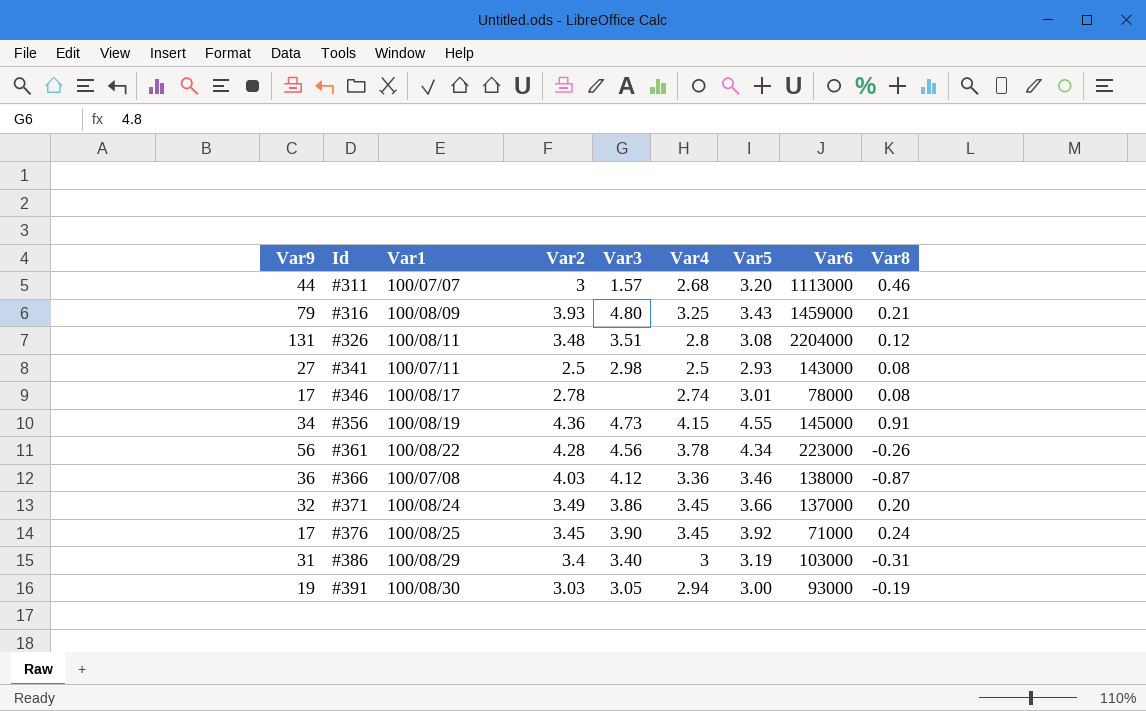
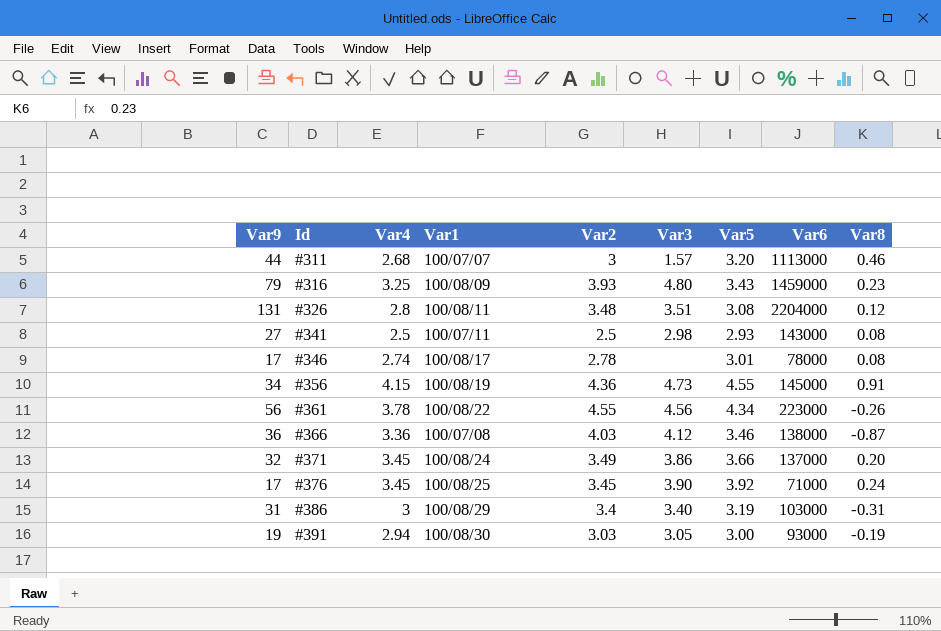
column Var4 | position: 6 -> 3
#316 | Var8: 0.21 -> 0.23
#361 | Var2: 4.28 -> 4.55

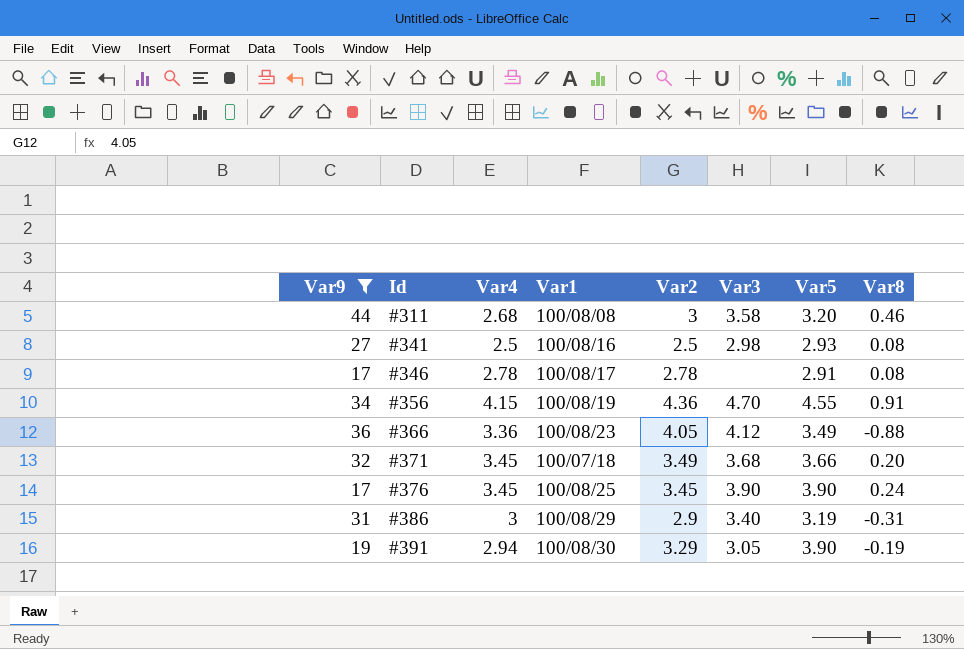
filter: none -> Var9 <= 44
column Var6 | position: 8 -> none
#311 | Var1: 100/07/07 -> 100/08/08
#311 | Var3: 1.57 -> 3.58
#341 | Var1: 100/07/11 -> 100/08/16
#346 | Var4: 2.74 -> 2.78
#346 | Var5: 3.01 -> 2.91
#356 | Var3: 4.73 -> 4.70
#366 | Var1: 100/07/08 -> 100/08/23
#366 | Var2: 4.03 -> 4.05
#366 | Var5: 3.46 -> 3.49
#366 | Var8: -0.87 -> -0.88
#371 | Var1: 100/08/24 -> 100/07/18
#371 | Var3: 3.86 -> 3.68
#376 | Var5: 3.92 -> 3.90
#386 | Var2: 3.4 -> 2.9
#391 | Var2: 3.03 -> 3.29
#391 | Var5: 3.00 -> 3.90

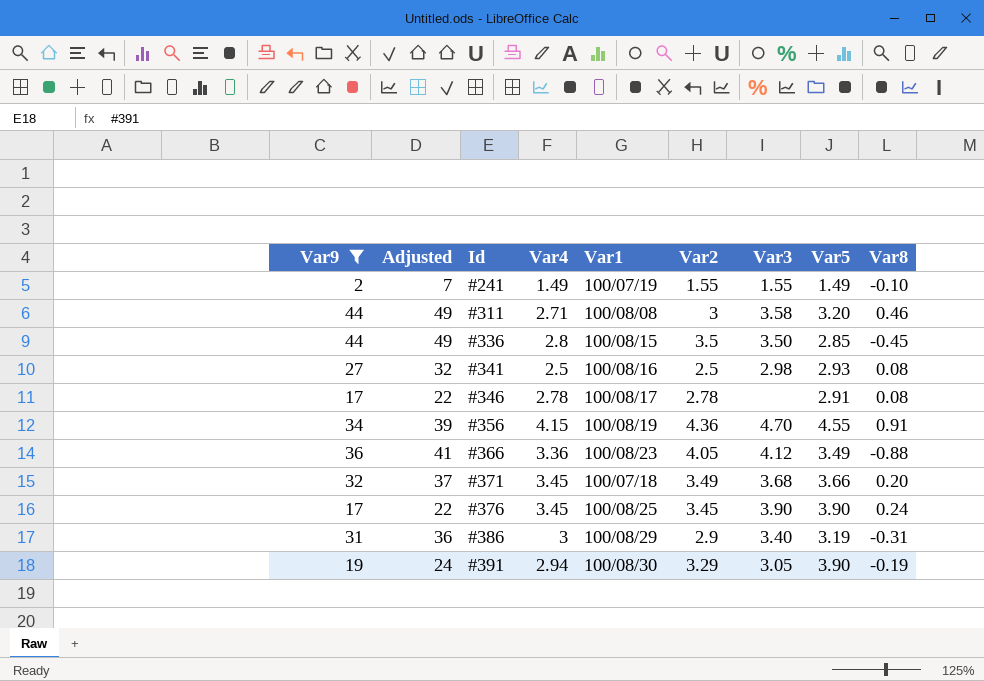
column Adjusted | formula: none -> [Var9] + 5
row #241: none -> 2 | 7 | 1.49 | 100/07/19 | 1.55 | 1.55 | 1.49 | -0.10
#311 | Var4: 2.68 -> 2.71
row #336: none -> 44 | 49 | 2.8 | 100/08/15 | 3.5 | 3.50 | 2.85 | -0.45

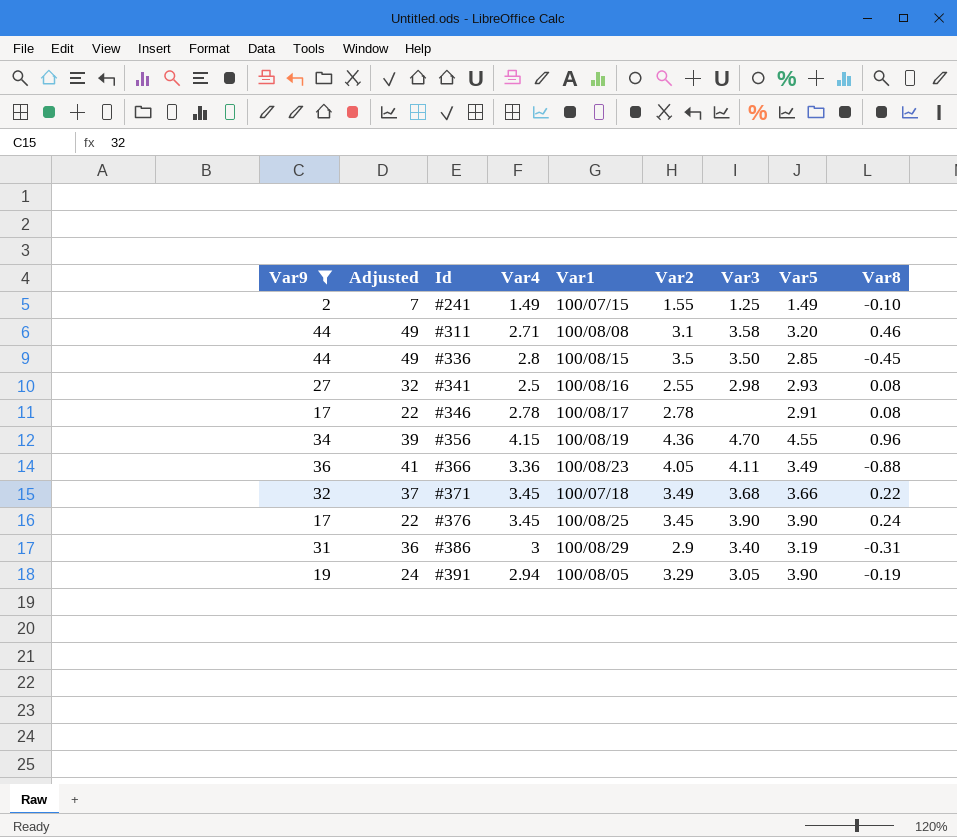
#241 | Var1: 100/07/19 -> 100/07/15
#241 | Var3: 1.55 -> 1.25
#311 | Var2: 3 -> 3.1
#341 | Var2: 2.5 -> 2.55
#356 | Var8: 0.91 -> 0.96
#366 | Var3: 4.12 -> 4.11
#371 | Var8: 0.20 -> 0.22
#391 | Var1: 100/08/30 -> 100/08/05

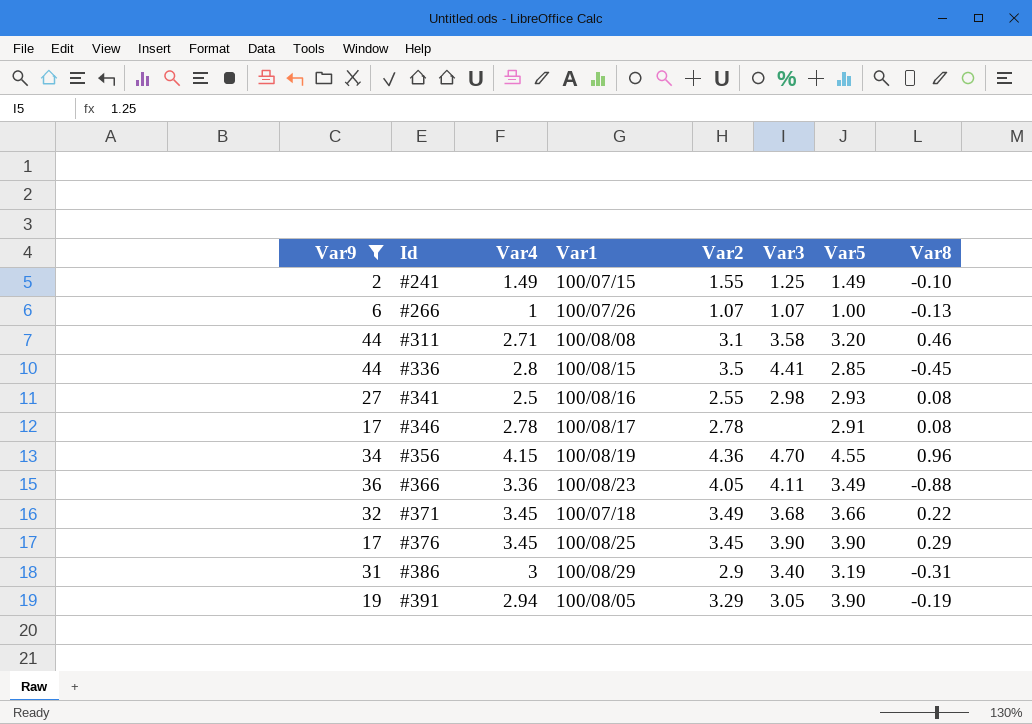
column Adjusted | formula: [Var9] + 5 -> none
row #266: none -> 6 | 1 | 100/07/26 | 1.07 | 1.07 | 1.00 | -0.13
#336 | Var3: 3.50 -> 4.41
#376 | Var8: 0.24 -> 0.29

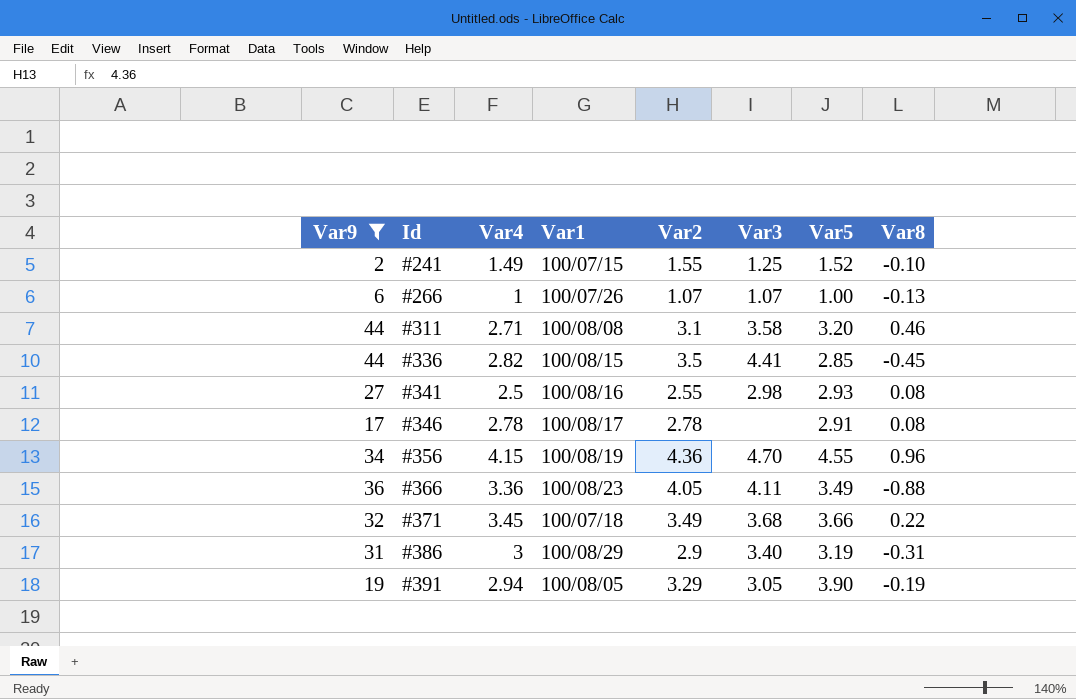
row #376: 17 | 3.45 | 100/08/25 | 3.45 | 3.90 | 3.90 | 0.29 -> none
#241 | Var5: 1.49 -> 1.52
#336 | Var4: 2.8 -> 2.82

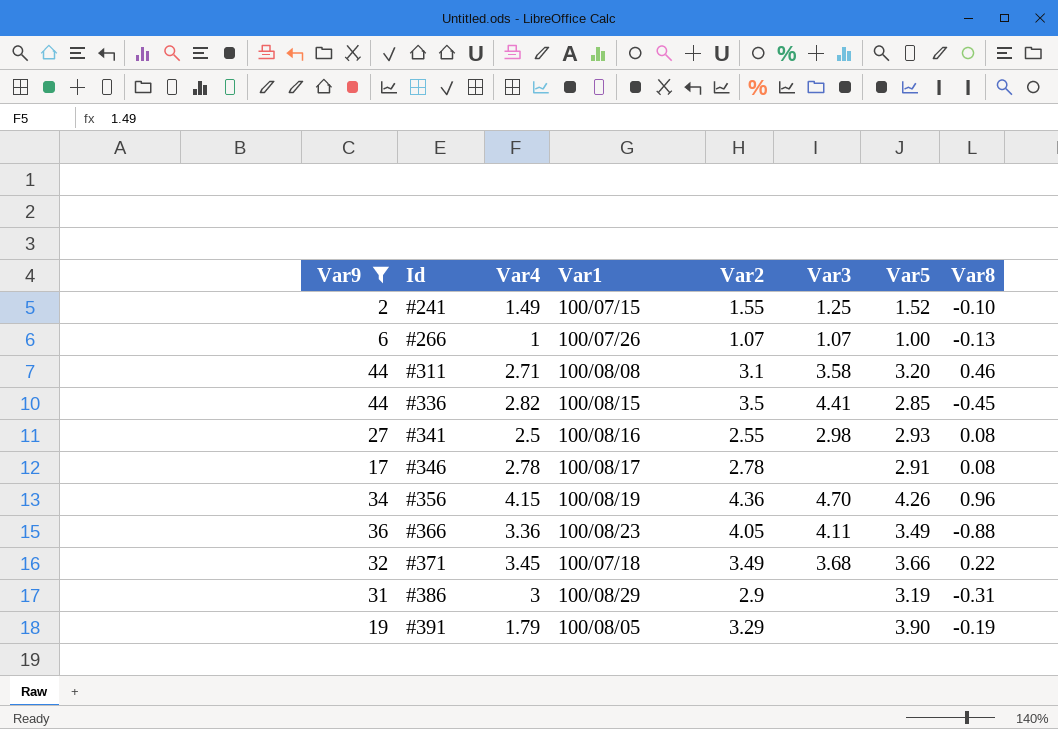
#356 | Var5: 4.55 -> 4.26
#386 | Var3: 3.40 -> none
#391 | Var4: 2.94 -> 1.79
#391 | Var3: 3.05 -> none

